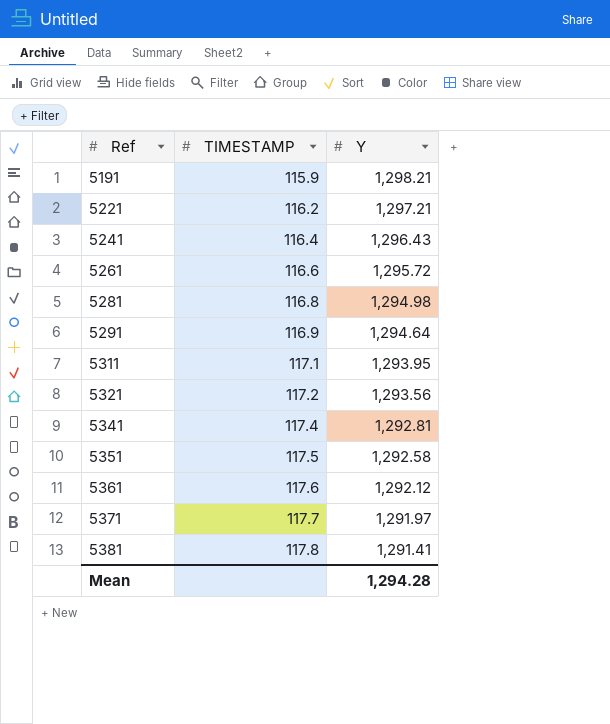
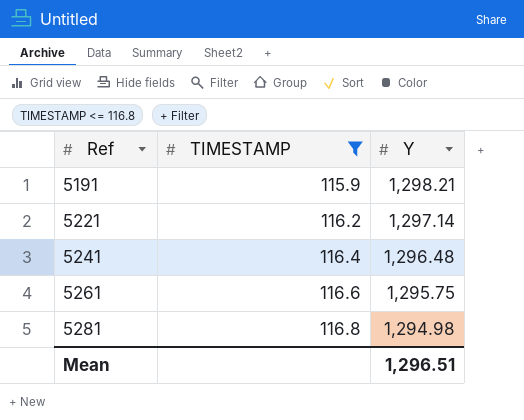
filter: none -> TIMESTAMP <= 116.8
5221 | Y: 1,297.21 -> 1,297.14
5241 | Y: 1,296.43 -> 1,296.48
5261 | Y: 1,295.72 -> 1,295.75
Mean | Y: 1,294.28 -> 1,296.51

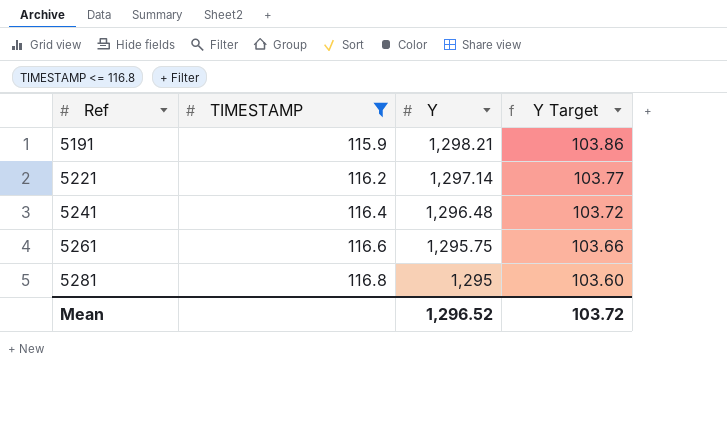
column Y Target | formula: none -> [Y] * 0.08
5281 | Y: 1,294.98 -> 1,295
Mean | Y: 1,296.51 -> 1,296.52

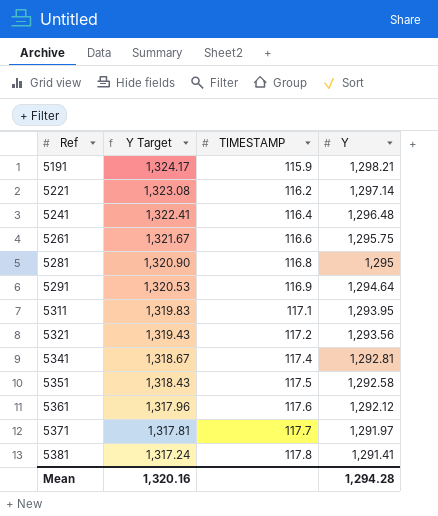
filter: TIMESTAMP <= 116.8 -> none
column Y Target | formula: [Y] * 0.08 -> [Y] * 1.02
column Y Target | position: 4 -> 2
Mean | Y Target: 103.72 -> 1,320.16
Mean | Y: 1,296.52 -> 1,294.28

